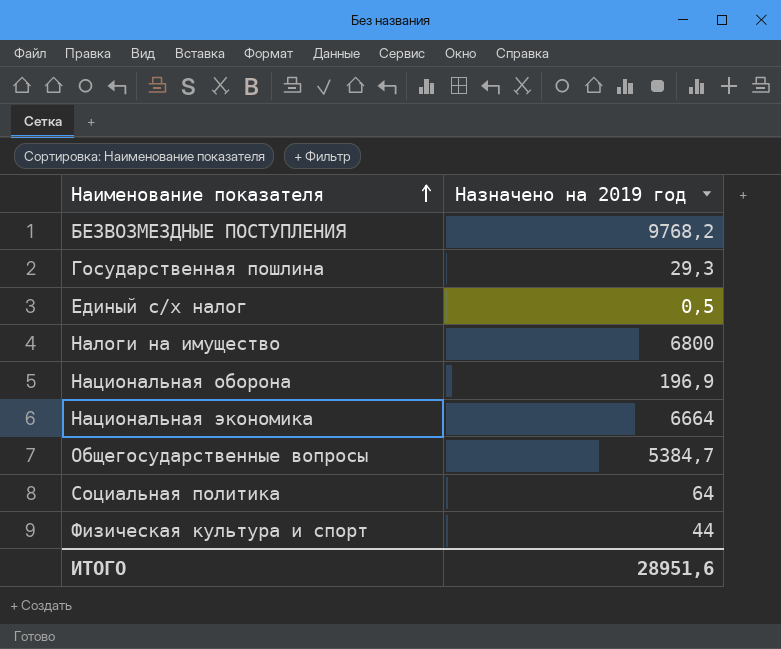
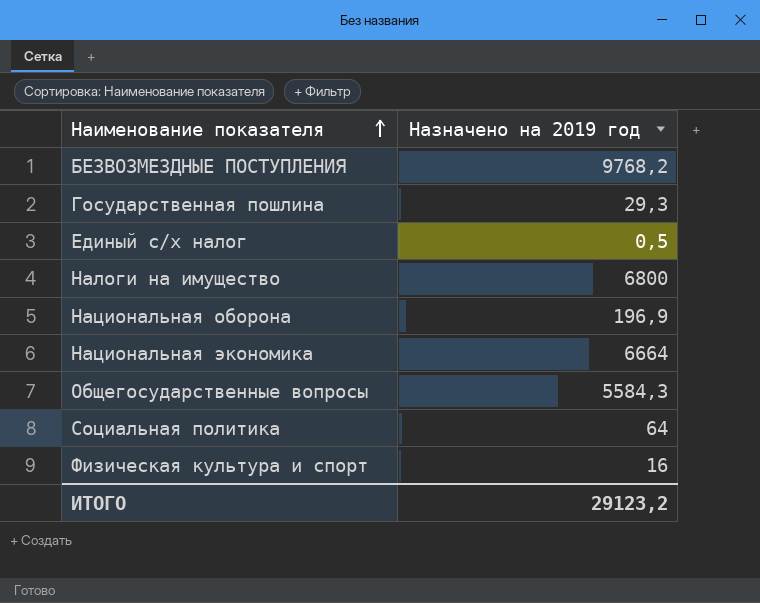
Общегосударственные вопросы | Назначено на 2019 год: 5384,7 -> 5584,3
Физическая культура и спорт | Назначено на 2019 год: 44 -> 16
ИТОГО | Назначено на 2019 год: 28951,6 -> 29123,2

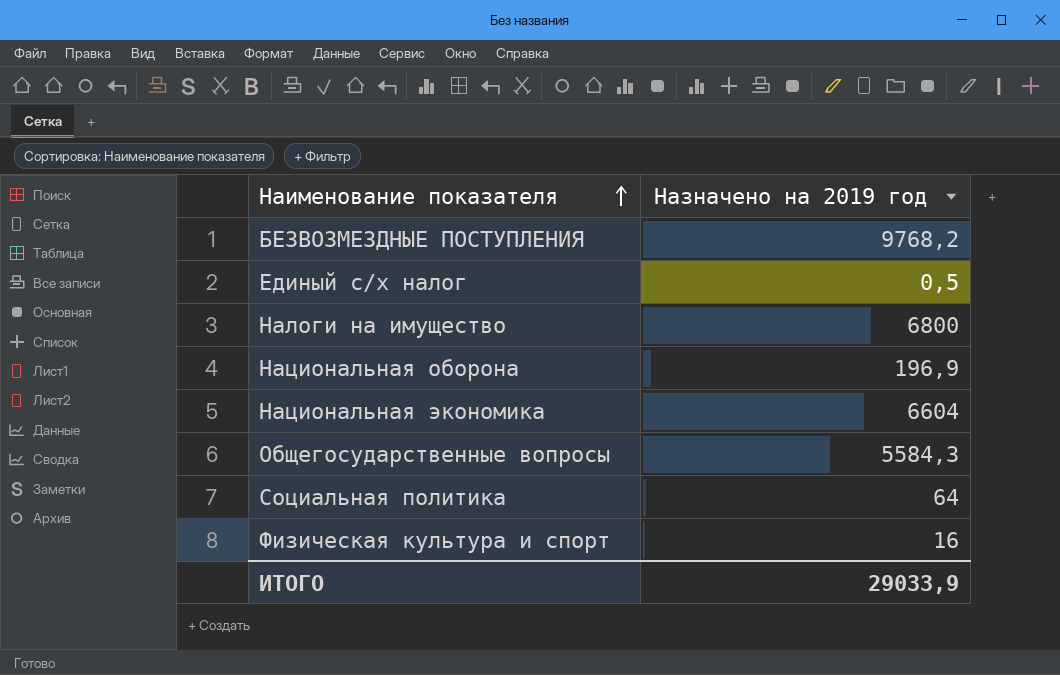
row Государственная пошлина: 29,3 -> none
Национальная экономика | Назначено на 2019 год: 6664 -> 6604
ИТОГО | Назначено на 2019 год: 29123,2 -> 29033,9

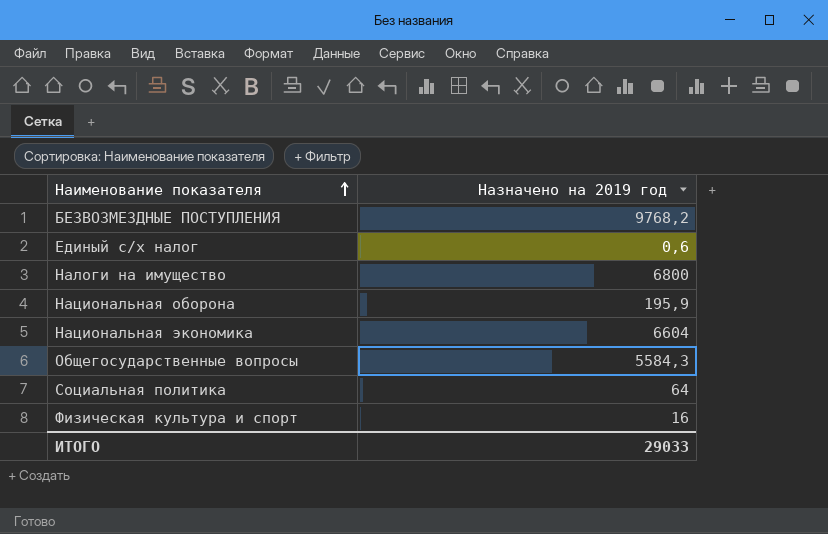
Единый с/х налог | Назначено на 2019 год: 0,5 -> 0,6
Национальная оборона | Назначено на 2019 год: 196,9 -> 195,9
ИТОГО | Назначено на 2019 год: 29033,9 -> 29033

